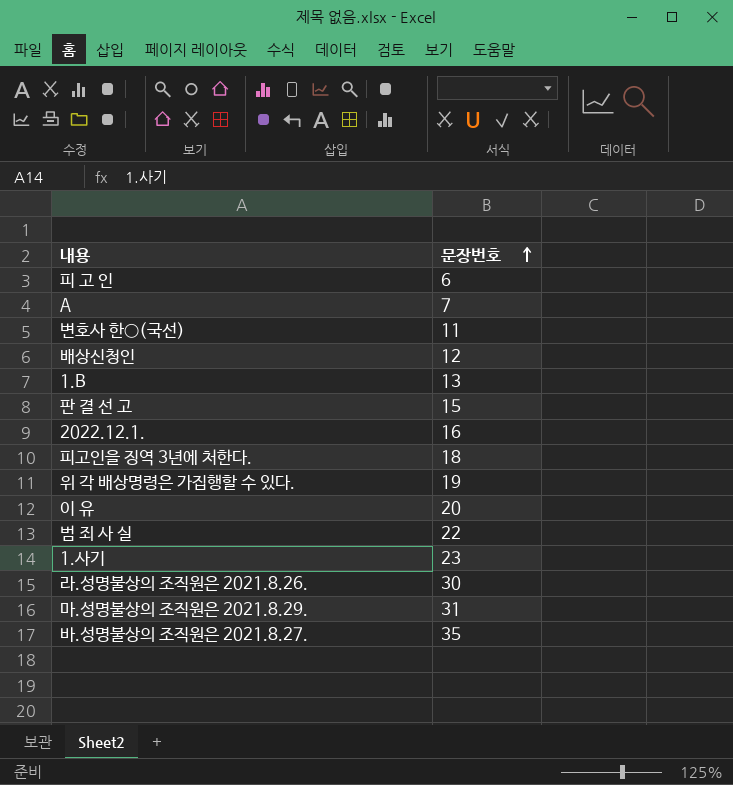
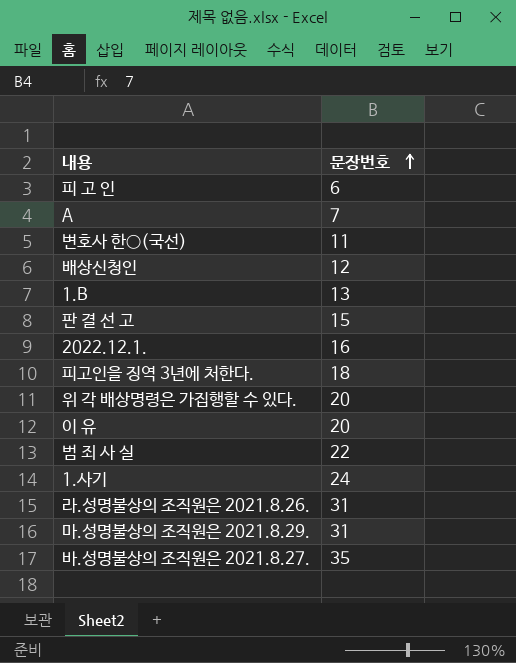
위 각 배상명령은 가집행할 수 있다. | 문장번호: 19 -> 20
1.사기 | 문장번호: 23 -> 24
라.성명불상의 조직원은 2021.8.26. | 문장번호: 30 -> 31

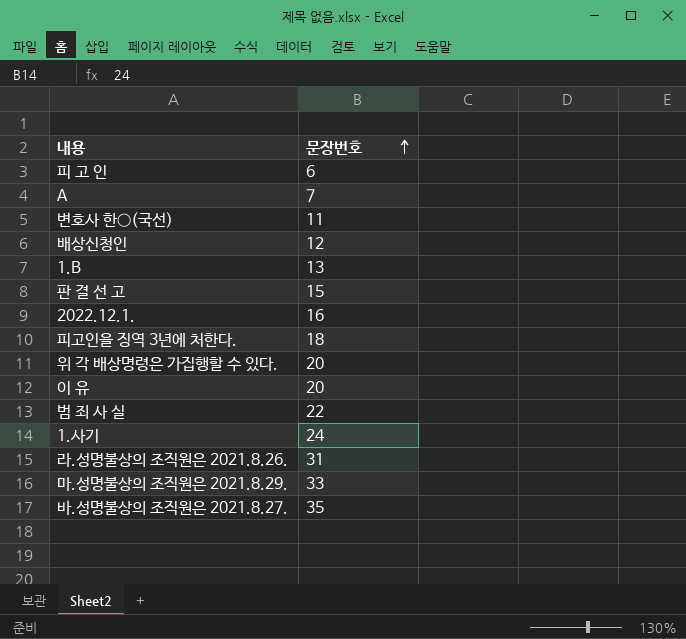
마.성명불상의 조직원은 2021.8.29. | 문장번호: 31 -> 33

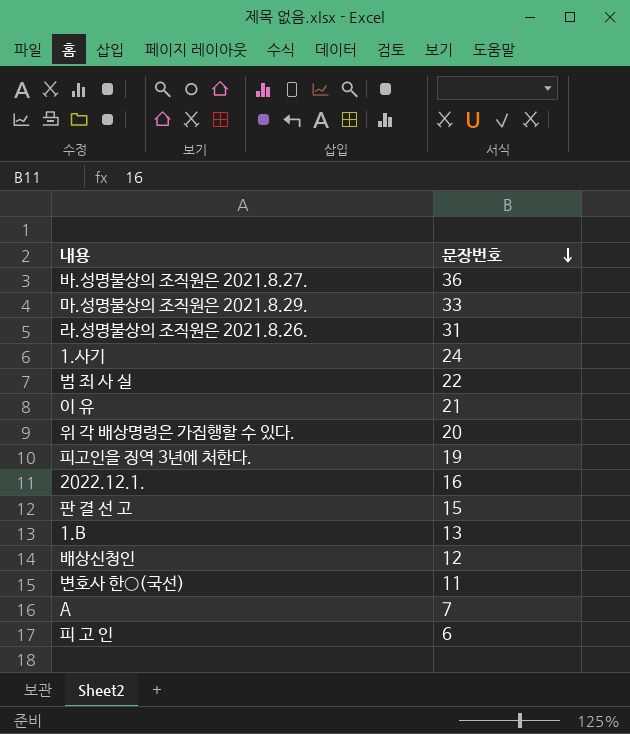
row order: 문장번호 ascending -> 문장번호 descending
바.성명불상의 조직원은 2021.8.27. | 문장번호: 35 -> 36
이 유 | 문장번호: 20 -> 21
피고인을 징역 3년에 처한다. | 문장번호: 18 -> 19

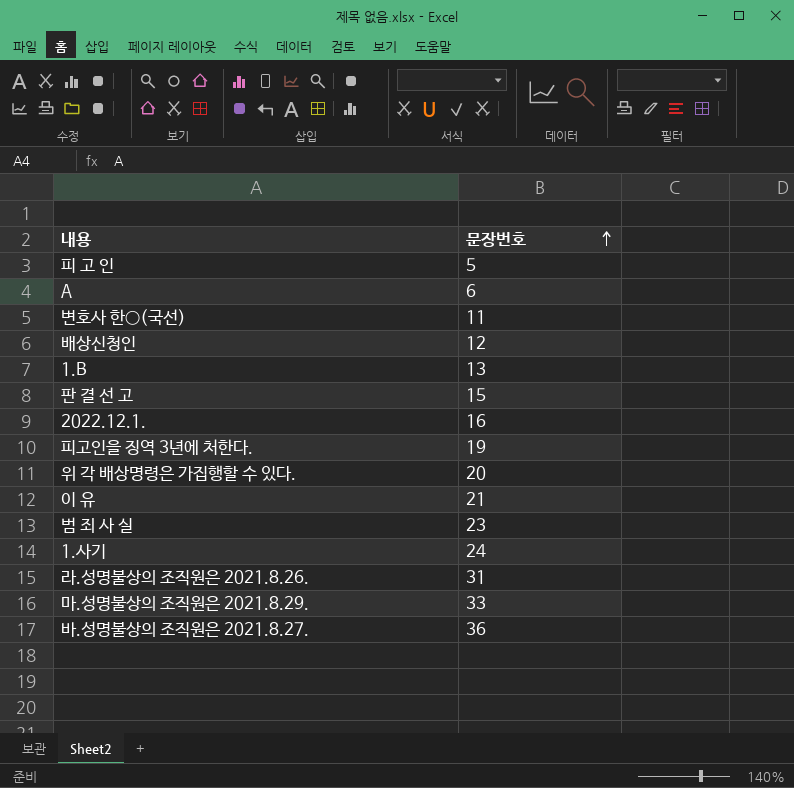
row order: 문장번호 descending -> 문장번호 ascending
피 고 인 | 문장번호: 6 -> 5
A | 문장번호: 7 -> 6
범 죄 사 실 | 문장번호: 22 -> 23

